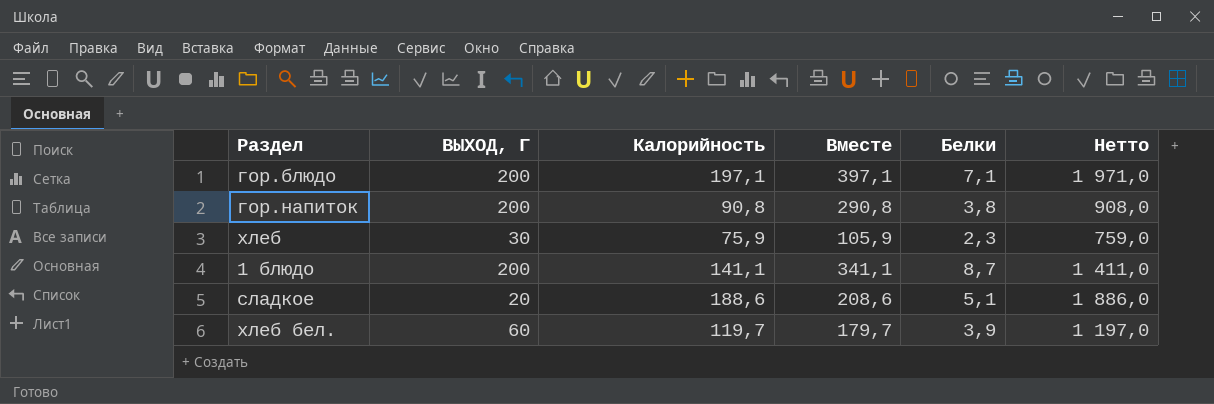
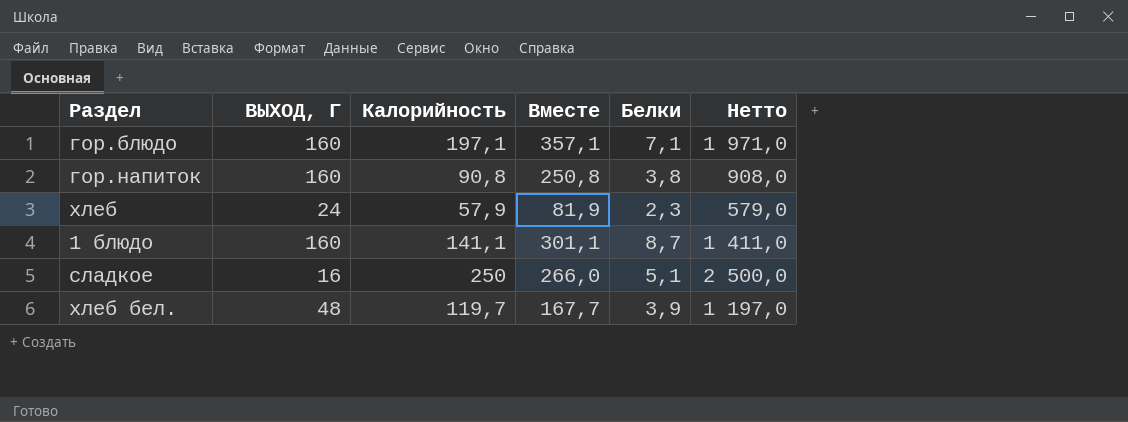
гор.блюдо | ВЫХОД, Г: 200 -> 160
гор.блюдо | Вместе: 397,1 -> 357,1
гор.напиток | ВЫХОД, Г: 200 -> 160
гор.напиток | Вместе: 290,8 -> 250,8
хлеб | ВЫХОД, Г: 30 -> 24
хлеб | Калорийность: 75,9 -> 57,9
хлеб | Вместе: 105,9 -> 81,9
хлеб | Нетто: 759,0 -> 579,0
1 блюдо | ВЫХОД, Г: 200 -> 160
1 блюдо | Вместе: 341,1 -> 301,1
сладкое | ВЫХОД, Г: 20 -> 16
сладкое | Калорийность: 188,6 -> 250
сладкое | Вместе: 208,6 -> 266,0
сладкое | Нетто: 1 886,0 -> 2 500,0
хлеб бел. | ВЫХОД, Г: 60 -> 48
хлеб бел. | Вместе: 179,7 -> 167,7

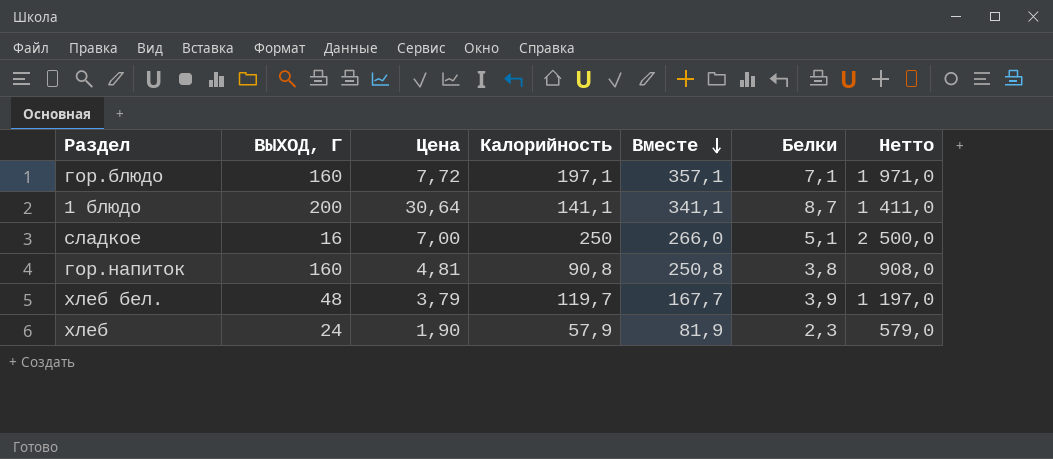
row order: none -> Вместе descending
column Цена | position: none -> 3
1 блюдо | ВЫХОД, Г: 160 -> 200
1 блюдо | Вместе: 301,1 -> 341,1

